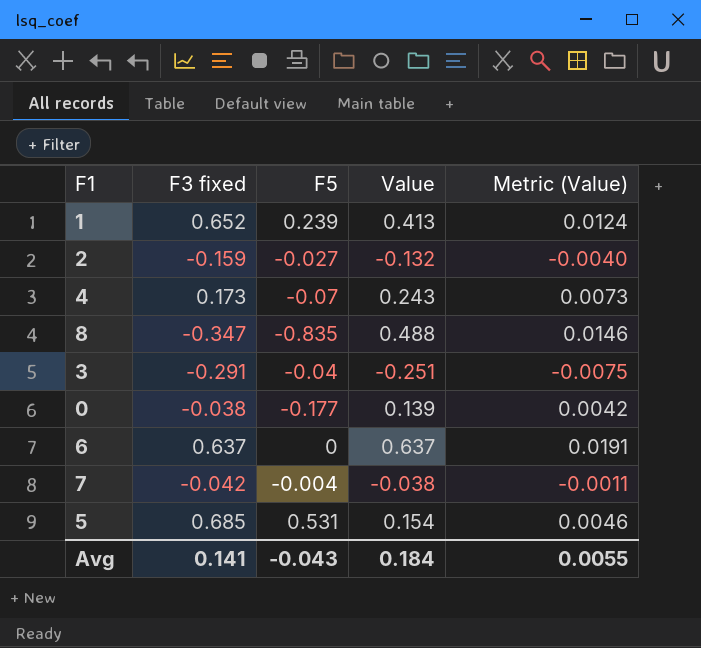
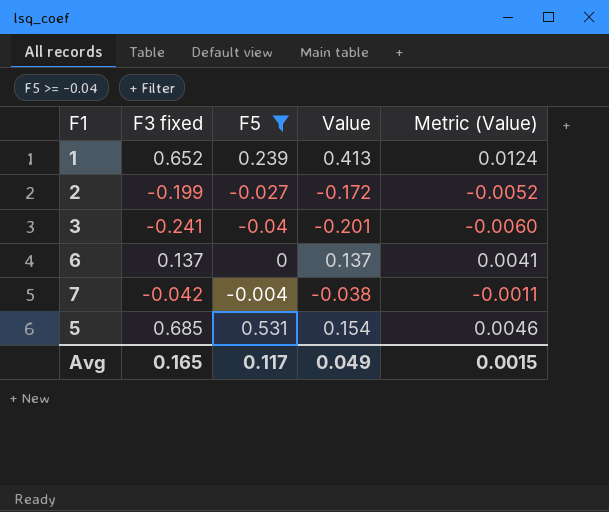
filter: none -> F5 >= -0.04
2 | F3 fixed: -0.159 -> -0.199
2 | Value: -0.132 -> -0.172
2 | Metric (Value): -0.0040 -> -0.0052
3 | F3 fixed: -0.291 -> -0.241
3 | Value: -0.251 -> -0.201
3 | Metric (Value): -0.0075 -> -0.0060
6 | F3 fixed: 0.637 -> 0.137
6 | Value: 0.637 -> 0.137
6 | Metric (Value): 0.0191 -> 0.0041
Avg | F3 fixed: 0.141 -> 0.165
Avg | F5: -0.043 -> 0.117
Avg | Value: 0.184 -> 0.049
Avg | Metric (Value): 0.0055 -> 0.0015

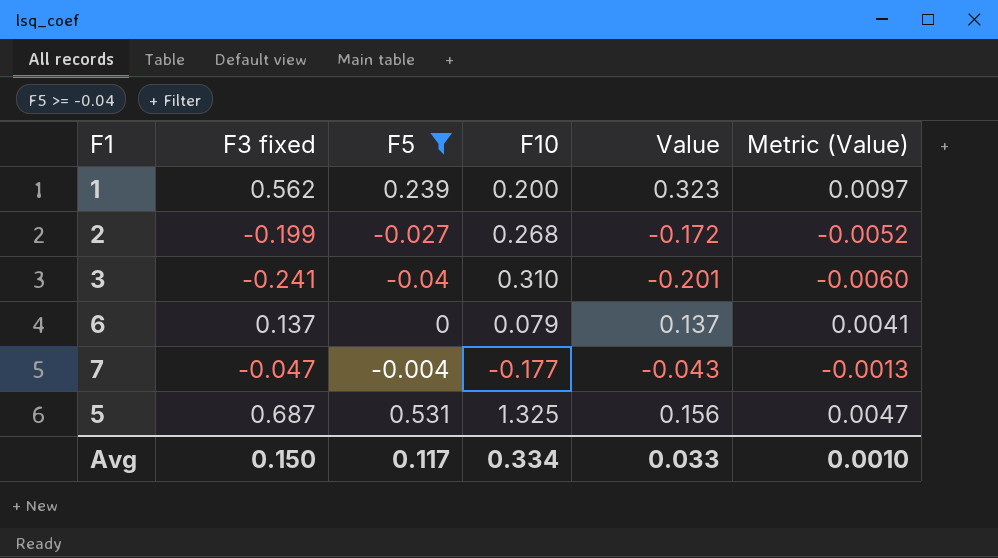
column F10 | position: none -> 4
1 | F3 fixed: 0.652 -> 0.562
1 | Value: 0.413 -> 0.323
1 | Metric (Value): 0.0124 -> 0.0097
7 | F3 fixed: -0.042 -> -0.047
7 | Value: -0.038 -> -0.043
7 | Metric (Value): -0.0011 -> -0.0013
5 | F3 fixed: 0.685 -> 0.687
5 | Value: 0.154 -> 0.156
5 | Metric (Value): 0.0046 -> 0.0047
Avg | F3 fixed: 0.165 -> 0.150
Avg | Value: 0.049 -> 0.033
Avg | Metric (Value): 0.0015 -> 0.0010

